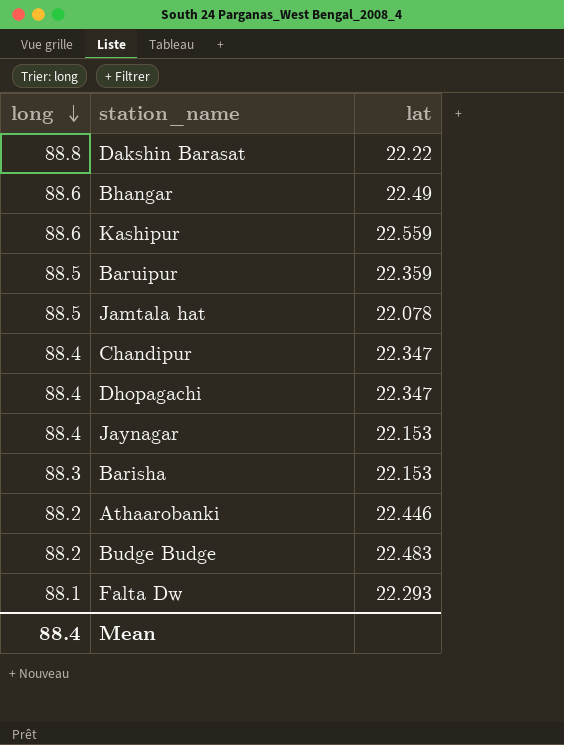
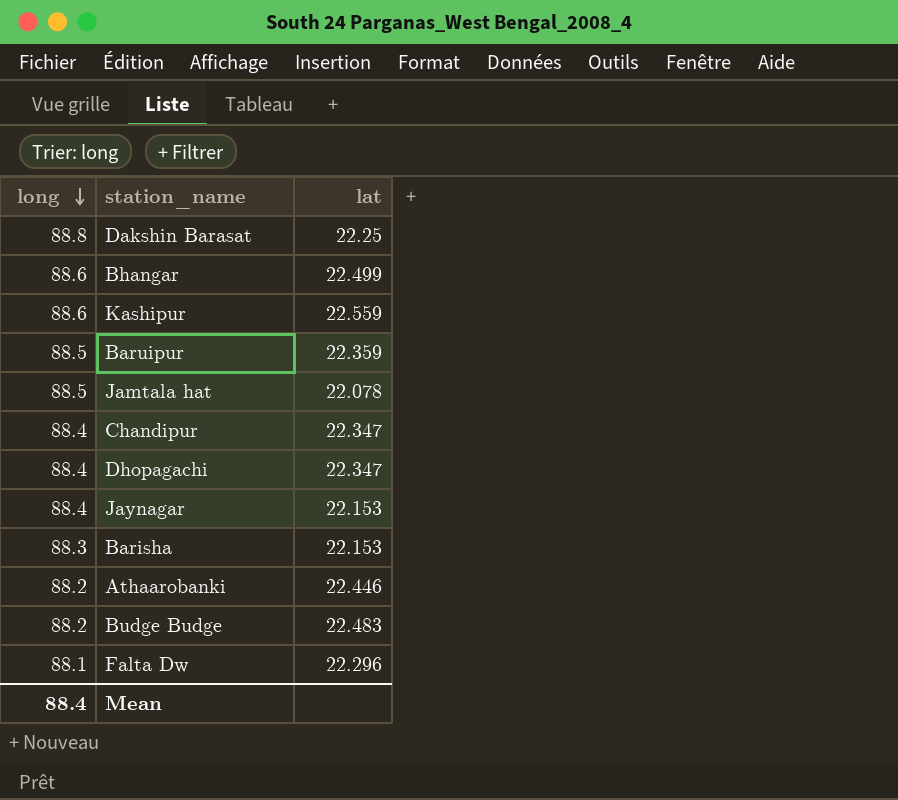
Dakshin Barasat | lat: 22.22 -> 22.25
Bhangar | lat: 22.49 -> 22.499
Falta Dw | lat: 22.293 -> 22.296

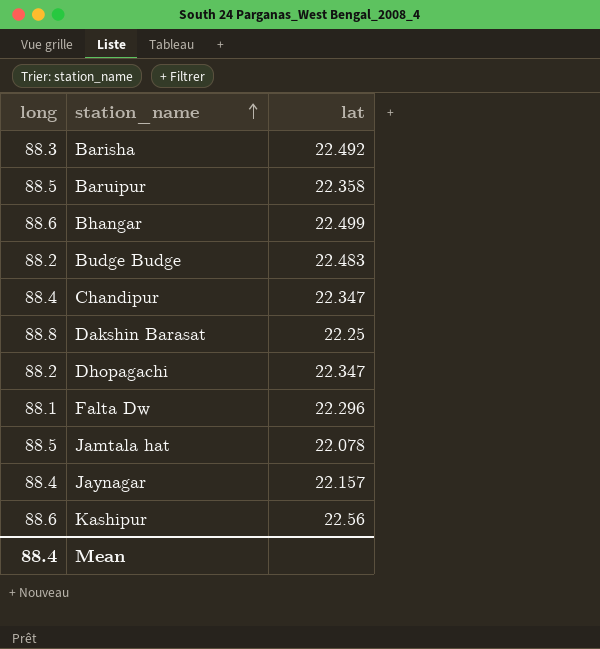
row order: long descending -> station_name ascending
row Athaarobanki: 88.2 | 22.446 -> none
Barisha | lat: 22.153 -> 22.492
Baruipur | lat: 22.359 -> 22.358
Dhopagachi | long: 88.4 -> 88.2
Jaynagar | lat: 22.153 -> 22.157
Kashipur | lat: 22.559 -> 22.56

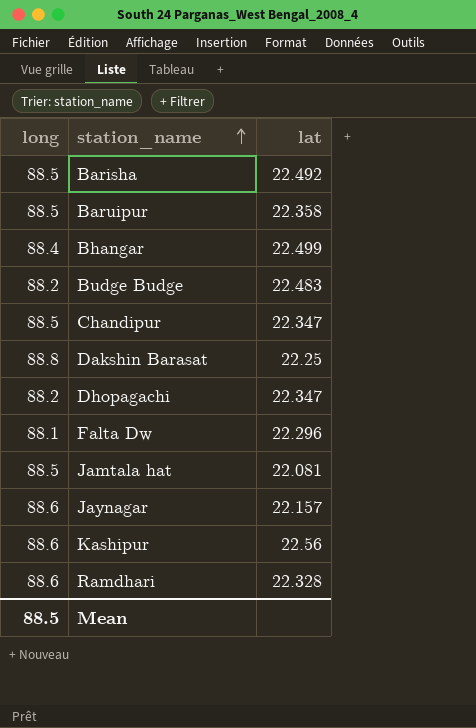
Barisha | long: 88.3 -> 88.5
Bhangar | long: 88.6 -> 88.4
Chandipur | long: 88.4 -> 88.5
Jamtala hat | lat: 22.078 -> 22.081
Jaynagar | long: 88.4 -> 88.6
row Ramdhari: none -> 88.6 | 22.328
Mean | long: 88.4 -> 88.5

